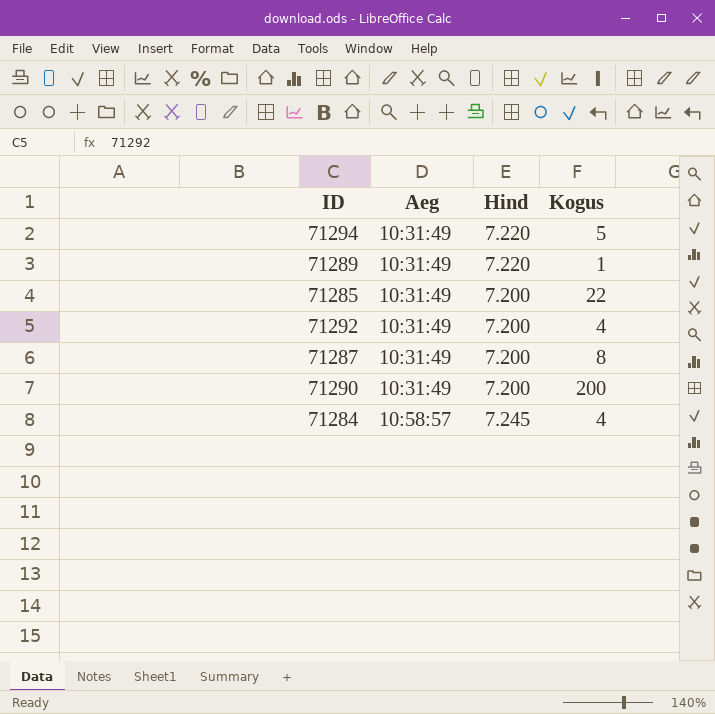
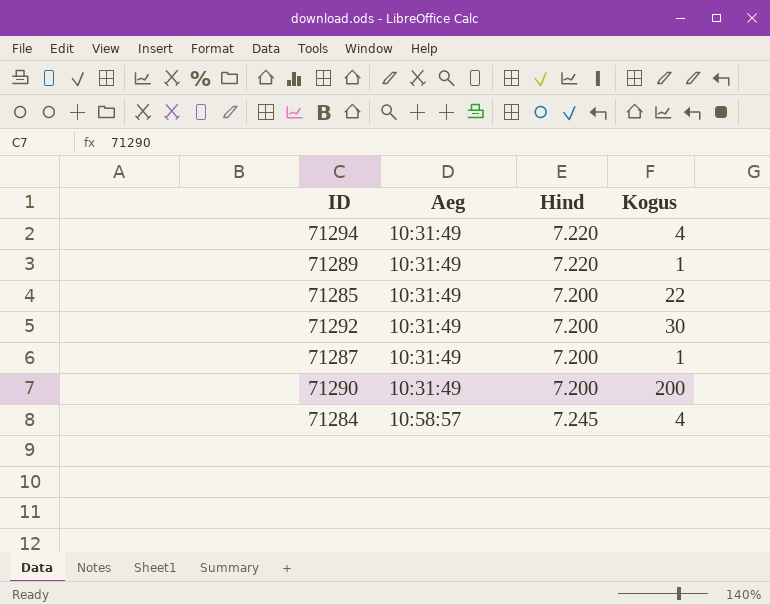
71294 | Kogus: 5 -> 4
71292 | Kogus: 4 -> 30
71287 | Kogus: 8 -> 1

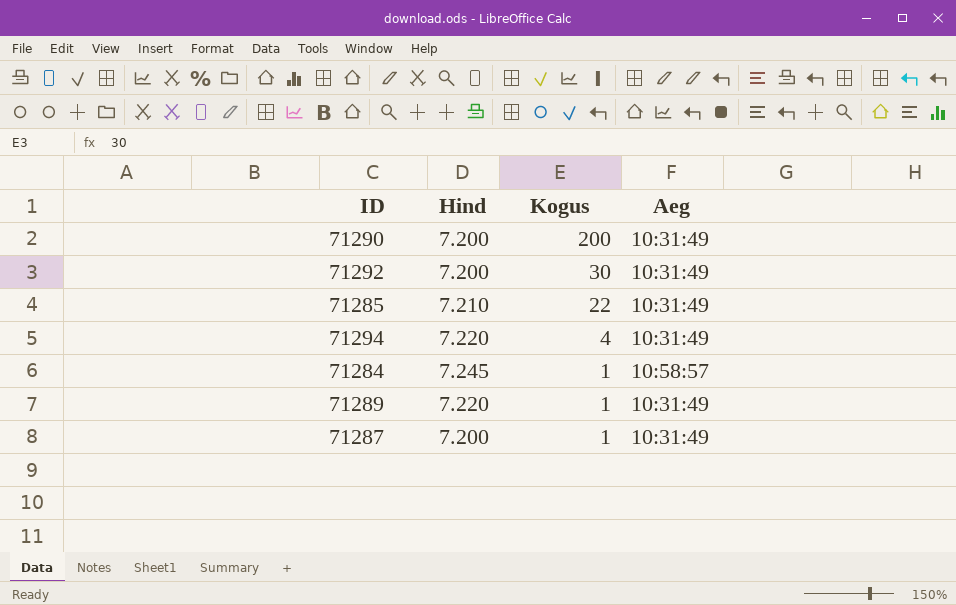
row order: Aeg ascending -> Kogus descending
column Aeg | position: 2 -> 4
71285 | Hind: 7.200 -> 7.210
71284 | Kogus: 4 -> 1

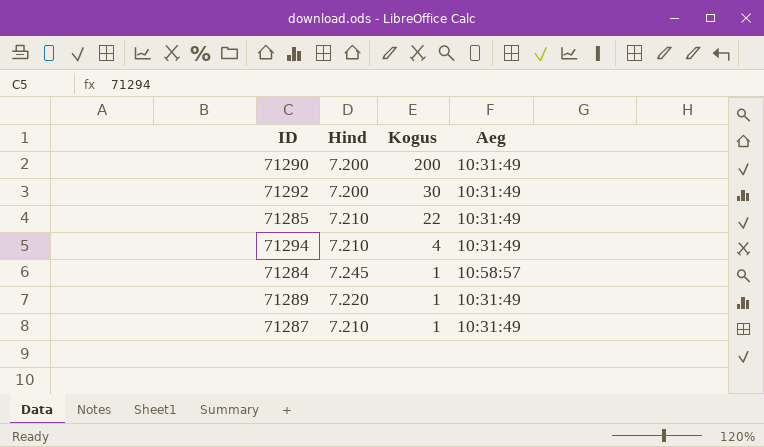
71294 | Hind: 7.220 -> 7.210
71287 | Hind: 7.200 -> 7.210

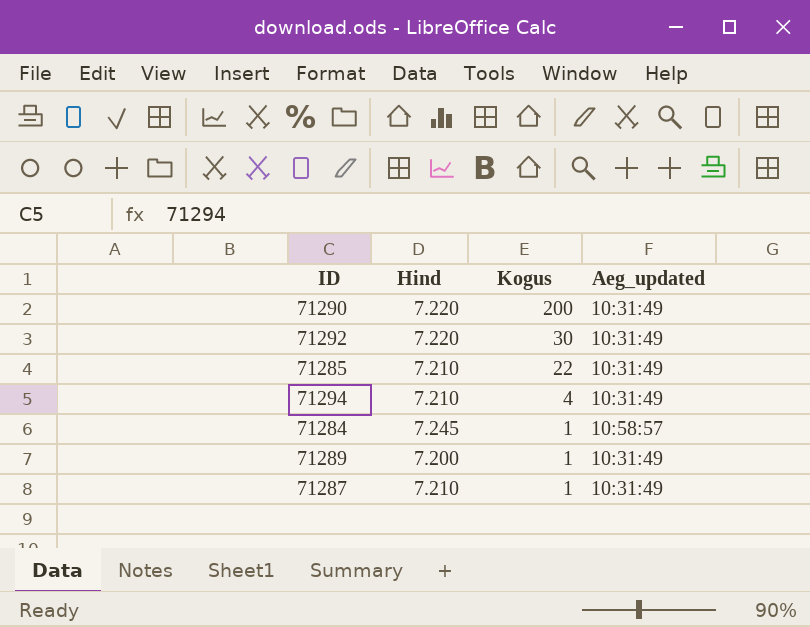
column name: Aeg -> Aeg_updated
71290 | Hind: 7.200 -> 7.220
71292 | Hind: 7.200 -> 7.220
71289 | Hind: 7.220 -> 7.200

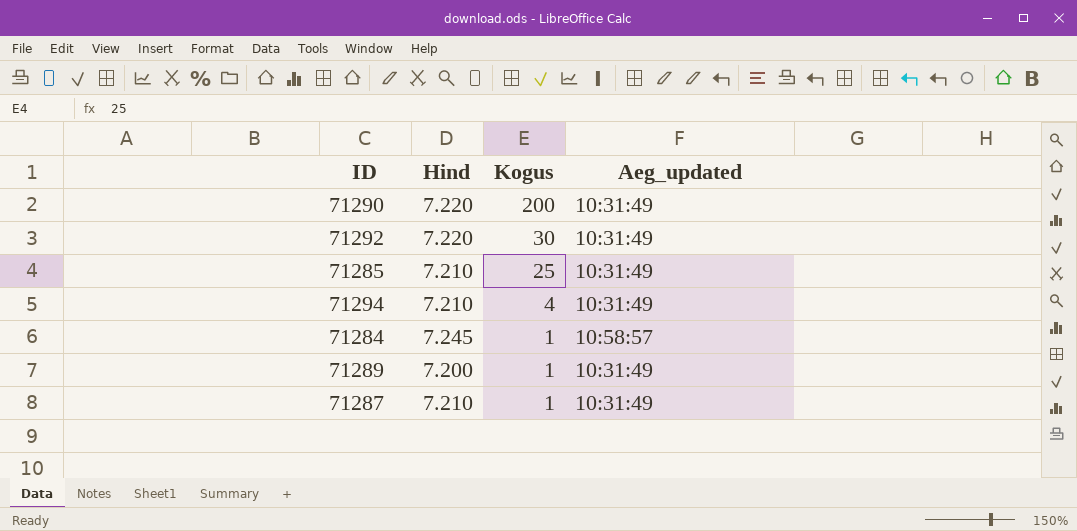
71285 | Kogus: 22 -> 25

